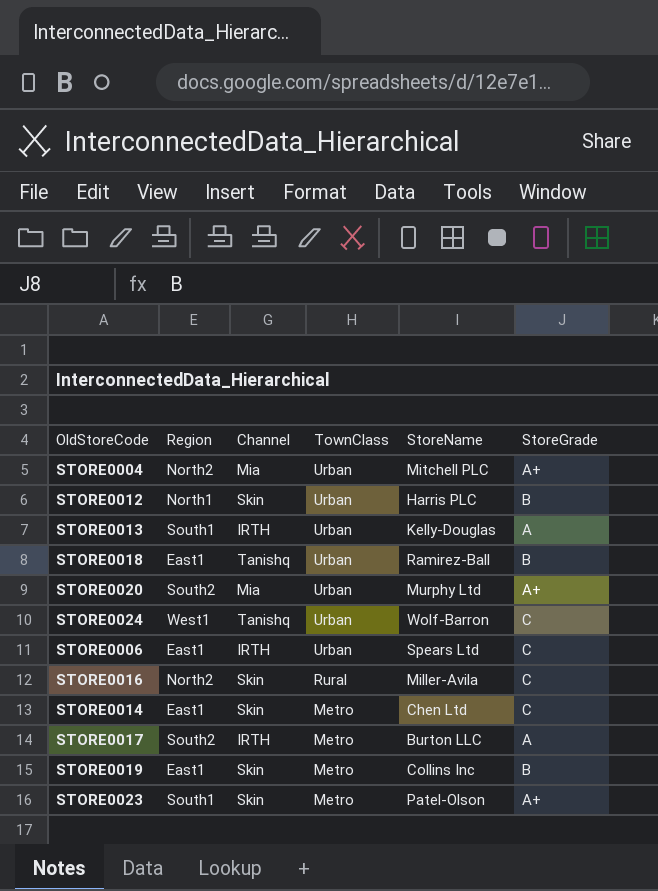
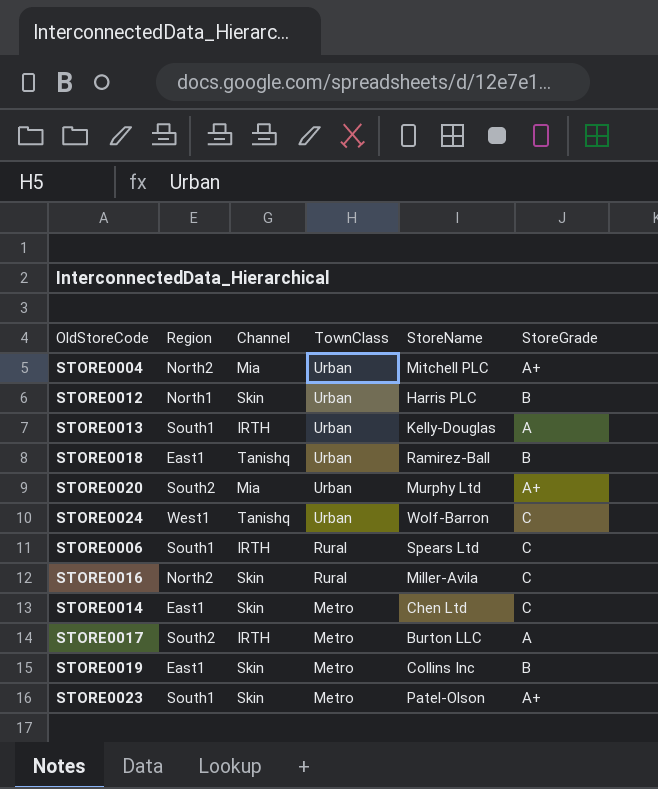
STORE0006 | Region: East1 -> South1
STORE0006 | TownClass: Urban -> Rural

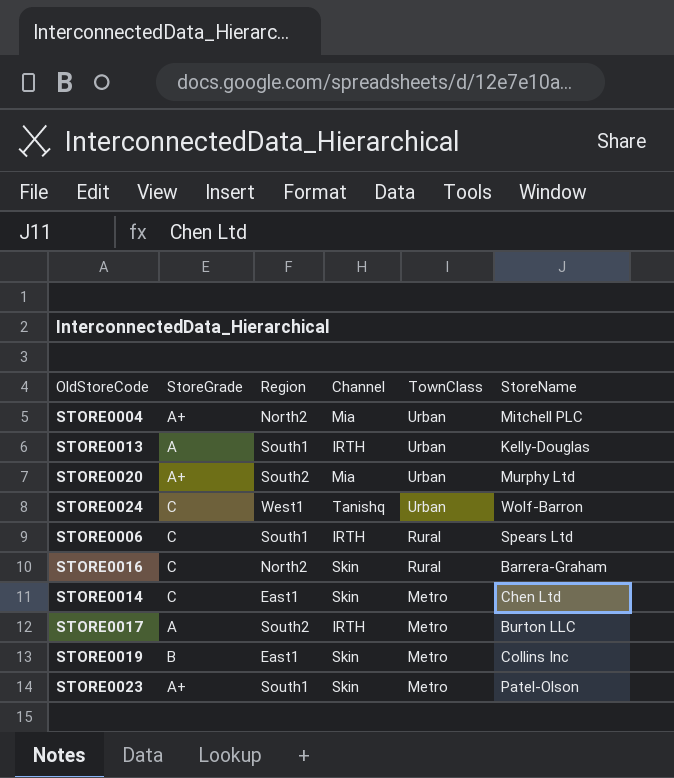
column StoreGrade | position: 6 -> 2
row STORE0012: North1 | Skin | Urban | Harris PLC | B -> none
row STORE0018: East1 | Tanishq | Urban | Ramirez-Ball | B -> none
STORE0016 | StoreName: Miller-Avila -> Barrera-Graham

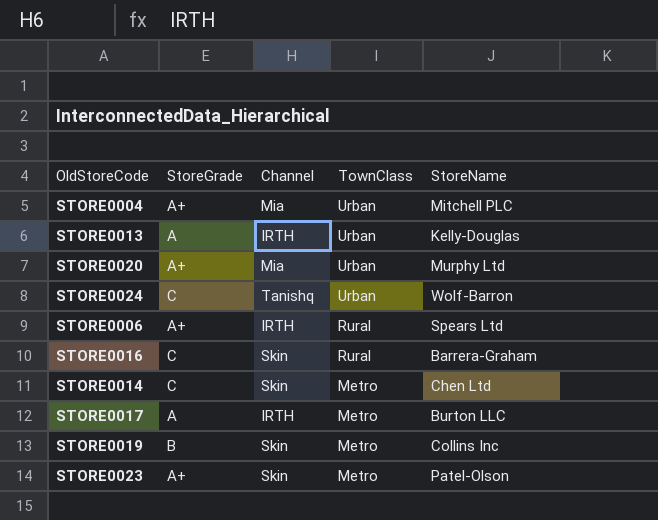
column Region | position: 3 -> none
STORE0006 | StoreGrade: C -> A+

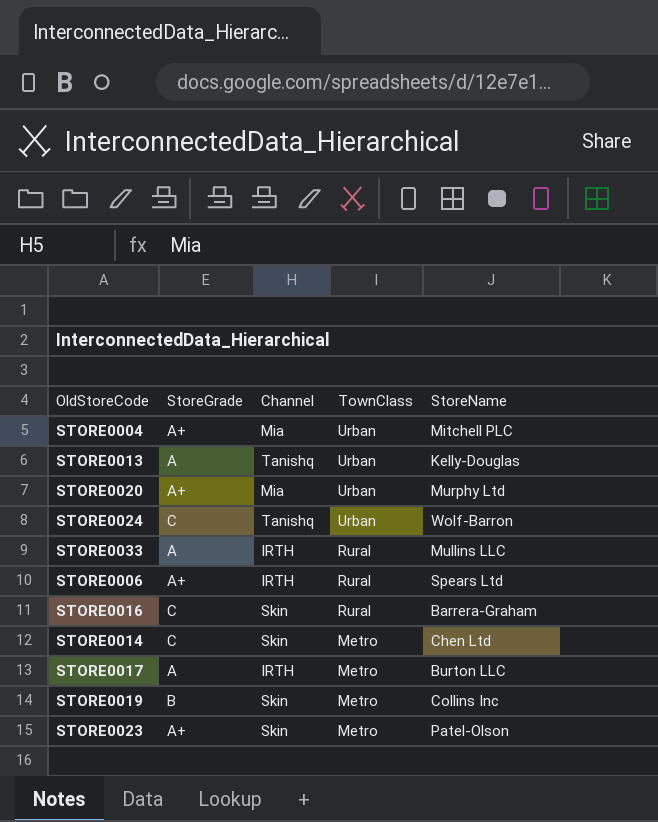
STORE0013 | Channel: IRTH -> Tanishq
row STORE0033: none -> A | IRTH | Rural | Mullins LLC

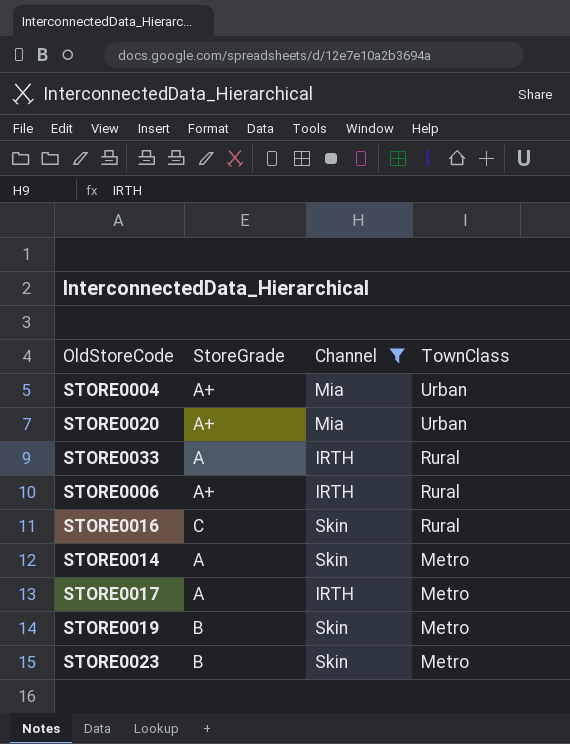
filter: none -> Channel != Tanishq
column StoreName | position: 5 -> none
STORE0014 | StoreGrade: C -> A
STORE0023 | StoreGrade: A+ -> B

